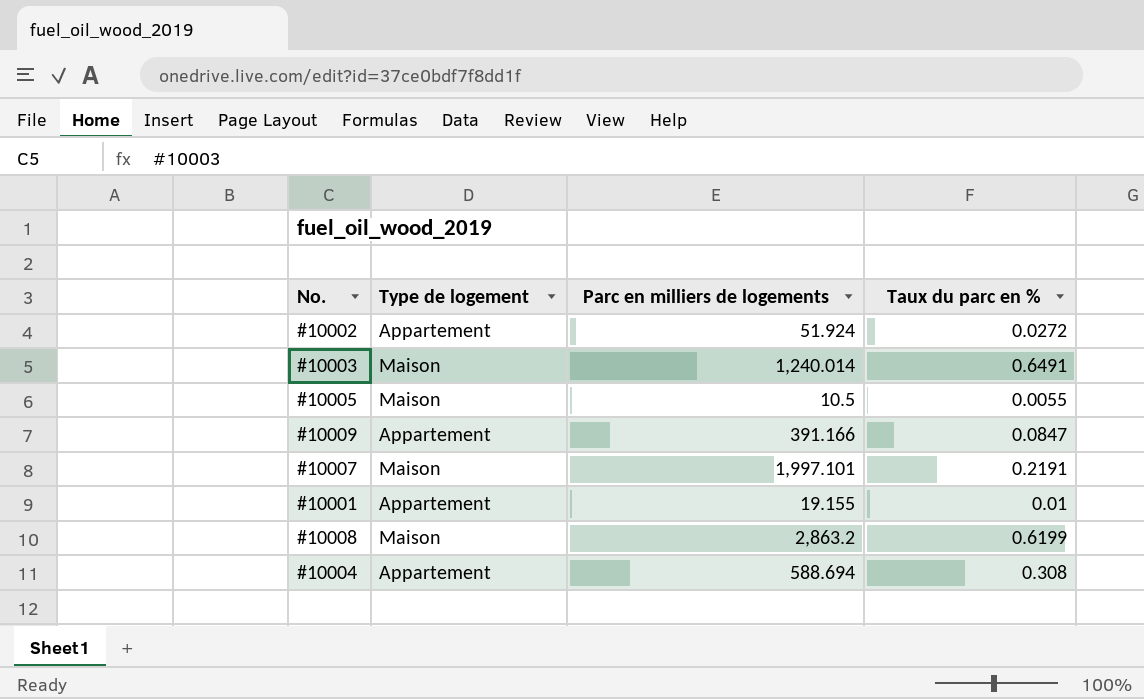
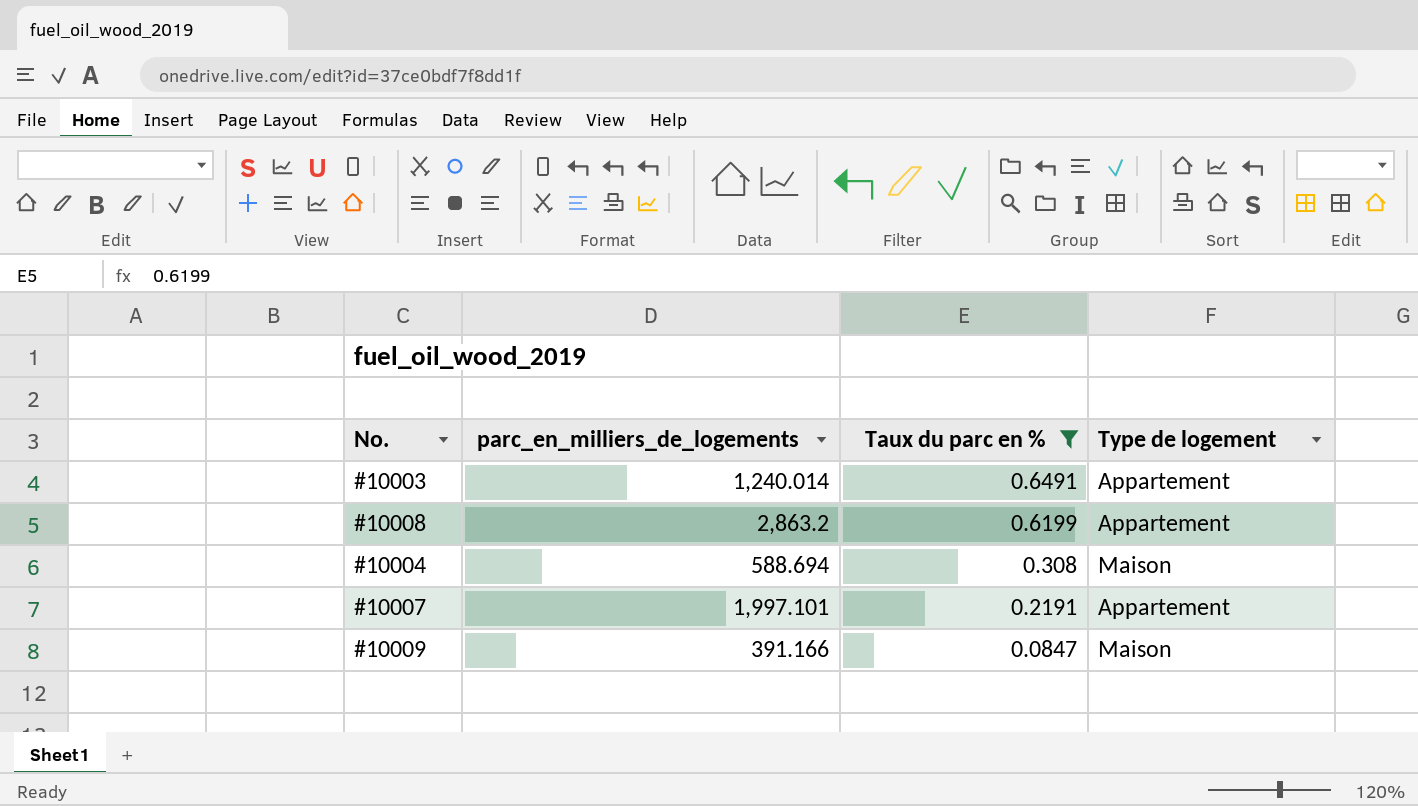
filter: none -> Taux du parc en % >= 0.0847
row order: none -> Taux du parc en % descending
column name: Parc en milliers de logements -> parc_en_milliers_de_logements
column Type de logement | position: 2 -> 4
#10003 | Type de logement: Maison -> Appartement
#10008 | Type de logement: Maison -> Appartement
#10004 | Type de logement: Appartement -> Maison
#10007 | Type de logement: Maison -> Appartement
#10009 | Type de logement: Appartement -> Maison

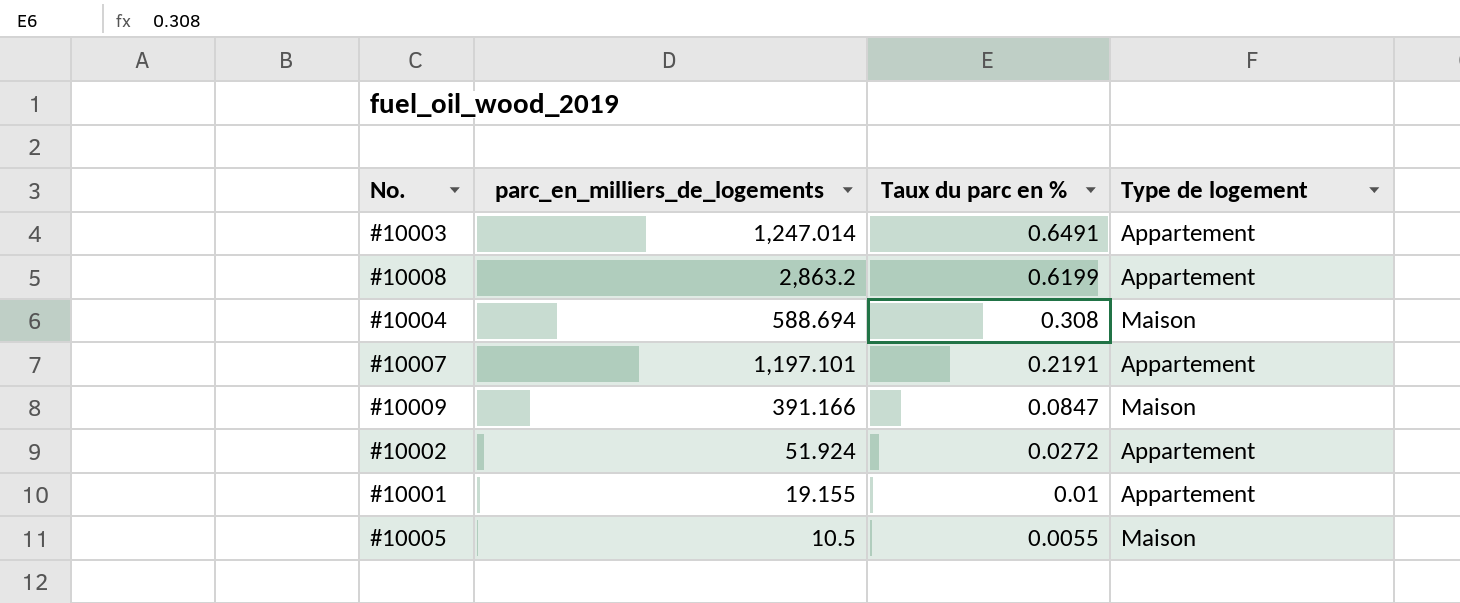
filter: Taux du parc en % >= 0.0847 -> none
#10003 | parc_en_milliers_de_logements: 1,240.014 -> 1,247.014
#10007 | parc_en_milliers_de_logements: 1,997.101 -> 1,197.101

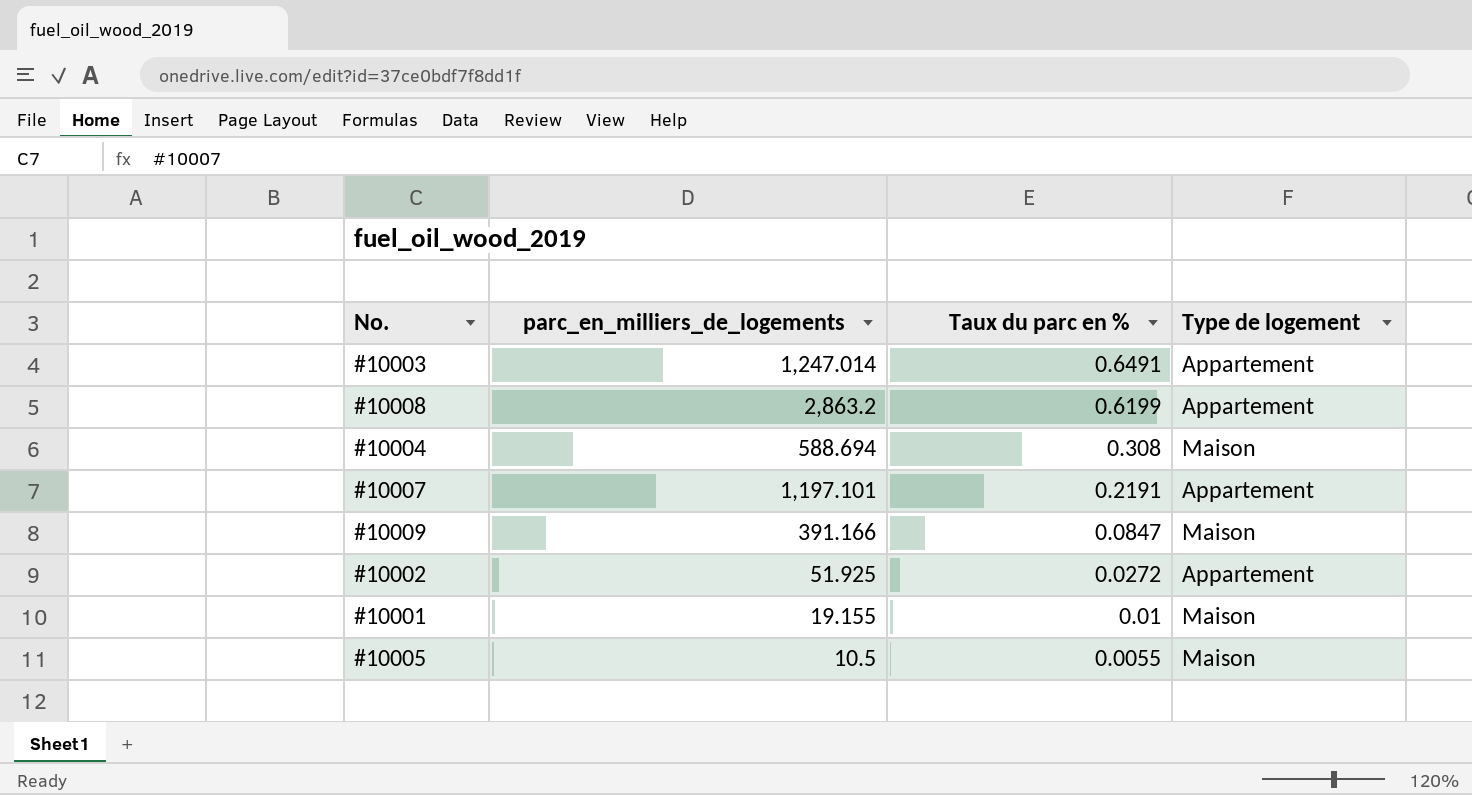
#10002 | parc_en_milliers_de_logements: 51.924 -> 51.925
#10001 | Type de logement: Appartement -> Maison

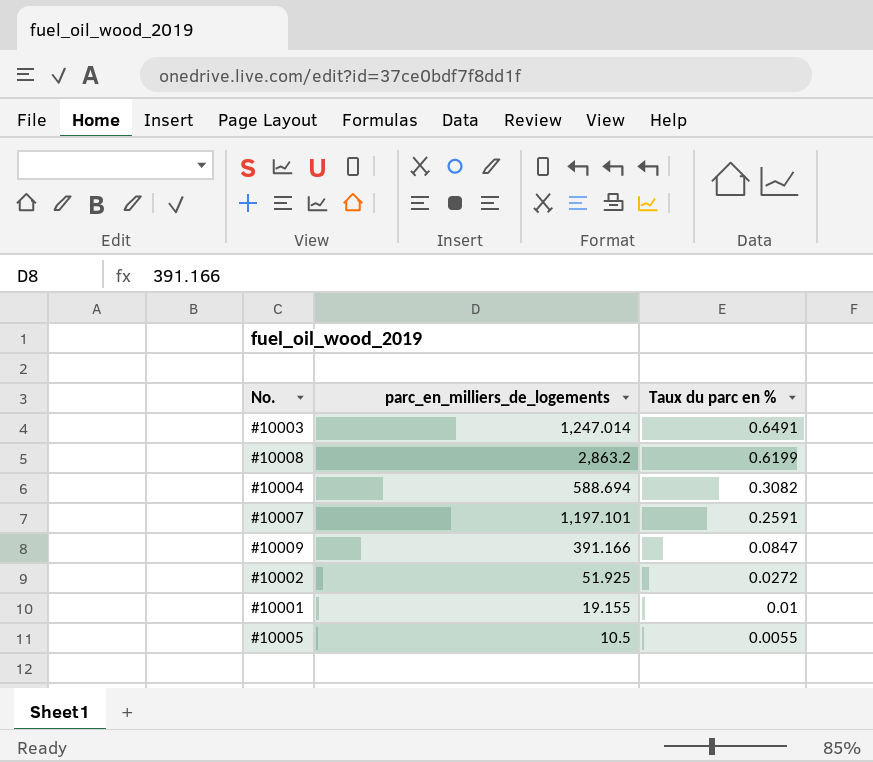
column Type de logement | position: 4 -> none
#10004 | Taux du parc en %: 0.308 -> 0.3082
#10007 | Taux du parc en %: 0.2191 -> 0.2591

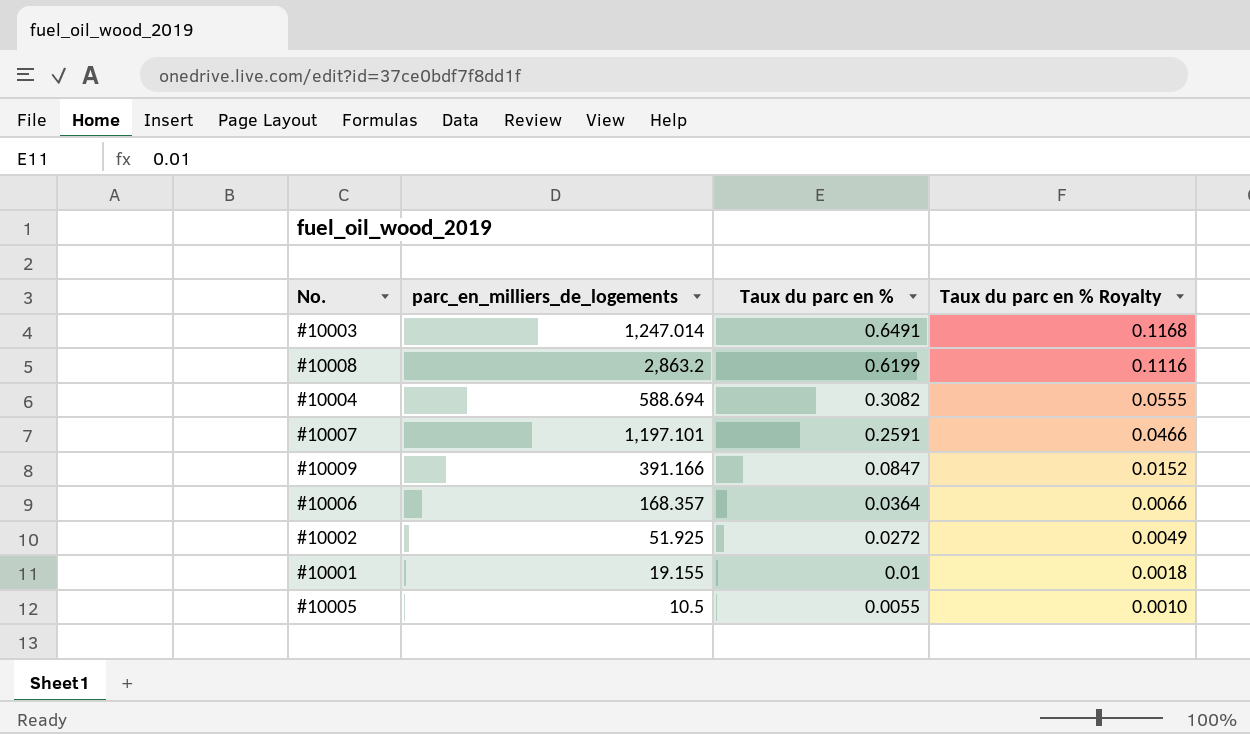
column Taux du parc en % Royalty | formula: none -> [Taux du parc en %] * 0.18
row #10006: none -> 168.357 | 0.0364 | 0.0066

